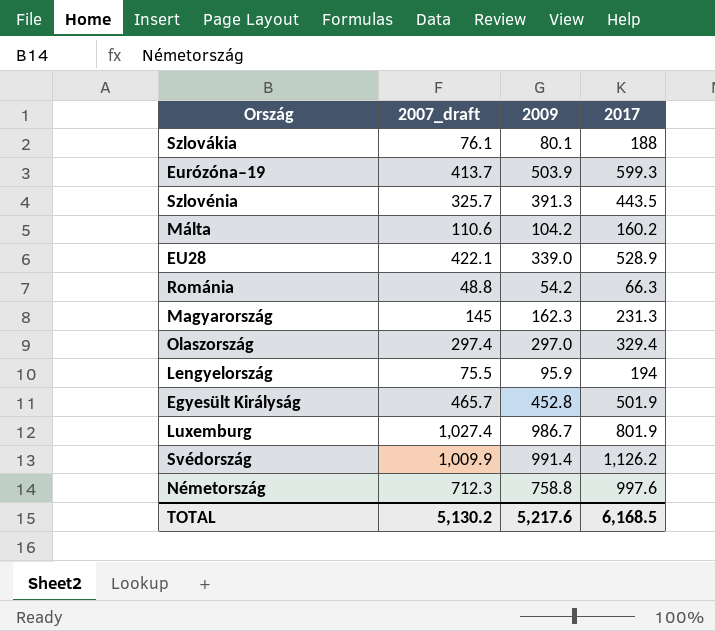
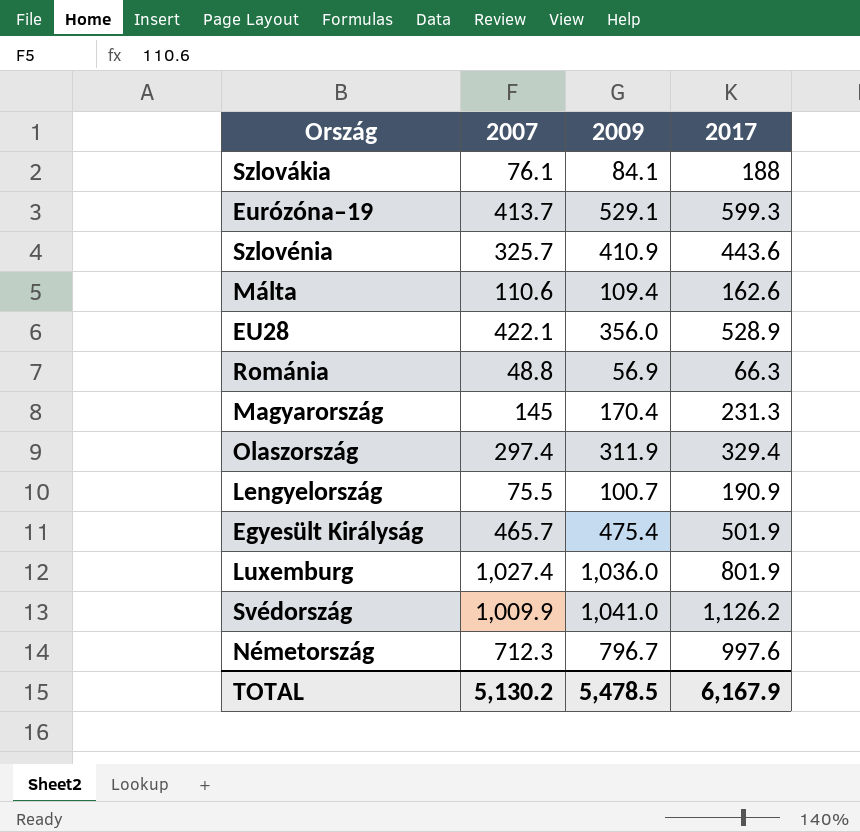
column name: 2007_draft -> 2007
Szlovákia | 2009: 80.1 -> 84.1
Eurózóna–19 | 2009: 503.9 -> 529.1
Szlovénia | 2009: 391.3 -> 410.9
Szlovénia | 2017: 443.5 -> 443.6
Málta | 2009: 104.2 -> 109.4
Málta | 2017: 160.2 -> 162.6
EU28 | 2009: 339.0 -> 356.0
Románia | 2009: 54.2 -> 56.9
Magyarország | 2009: 162.3 -> 170.4
Olaszország | 2009: 297.0 -> 311.9
Lengyelország | 2009: 95.9 -> 100.7
Lengyelország | 2017: 194 -> 190.9
Egyesült Királyság | 2009: 452.8 -> 475.4
Luxemburg | 2009: 986.7 -> 1,036.0
Svédország | 2009: 991.4 -> 1,041.0
Németország | 2009: 758.8 -> 796.7
TOTAL | 2009: 5,217.6 -> 5,478.5
TOTAL | 2017: 6,168.5 -> 6,167.9

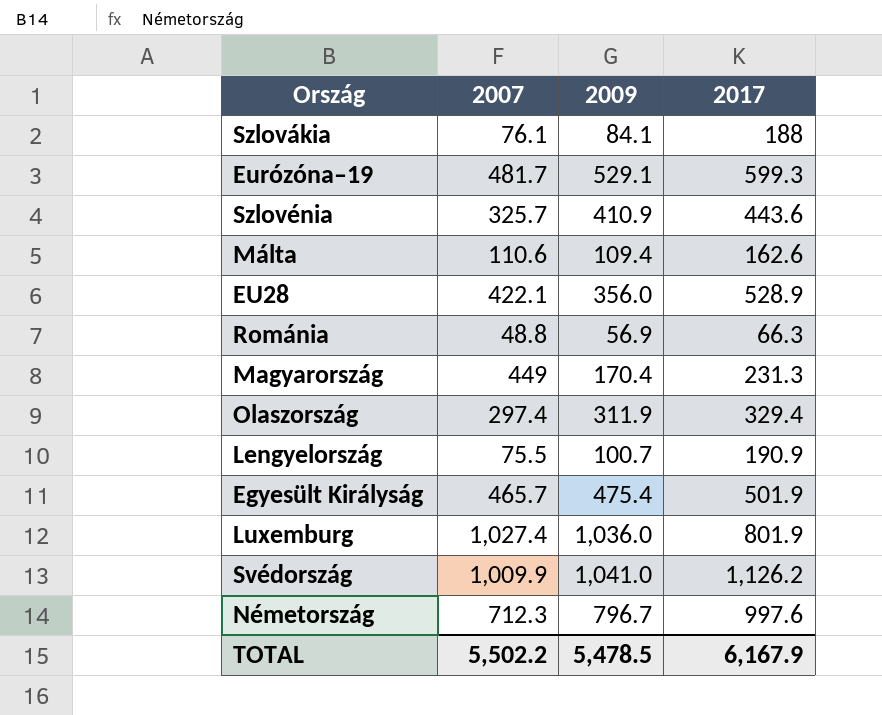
Eurózóna–19 | 2007: 413.7 -> 481.7
Magyarország | 2007: 145 -> 449
TOTAL | 2007: 5,130.2 -> 5,502.2

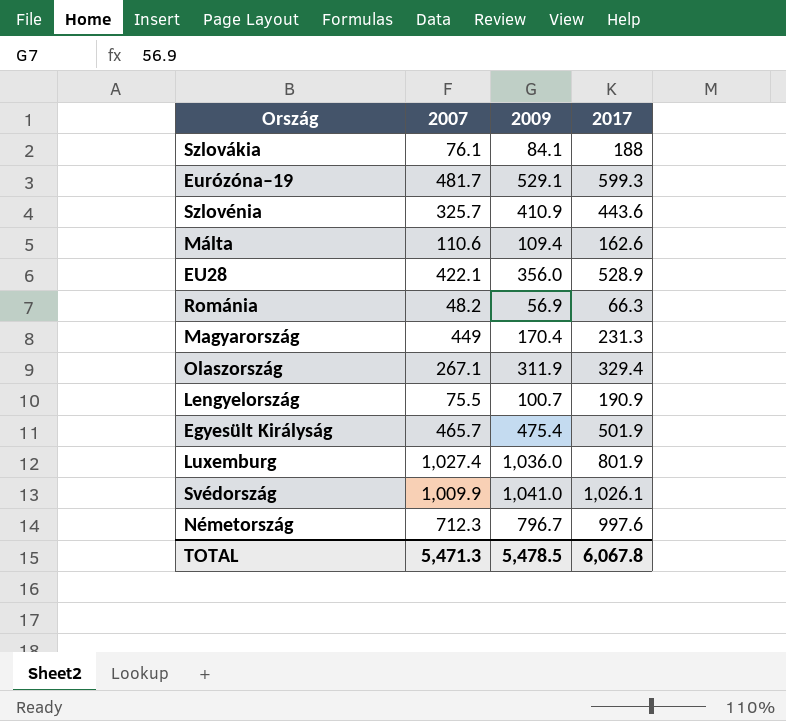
Románia | 2007: 48.8 -> 48.2
Olaszország | 2007: 297.4 -> 267.1
Svédország | 2017: 1,126.2 -> 1,026.1
TOTAL | 2007: 5,502.2 -> 5,471.3
TOTAL | 2017: 6,167.9 -> 6,067.8

